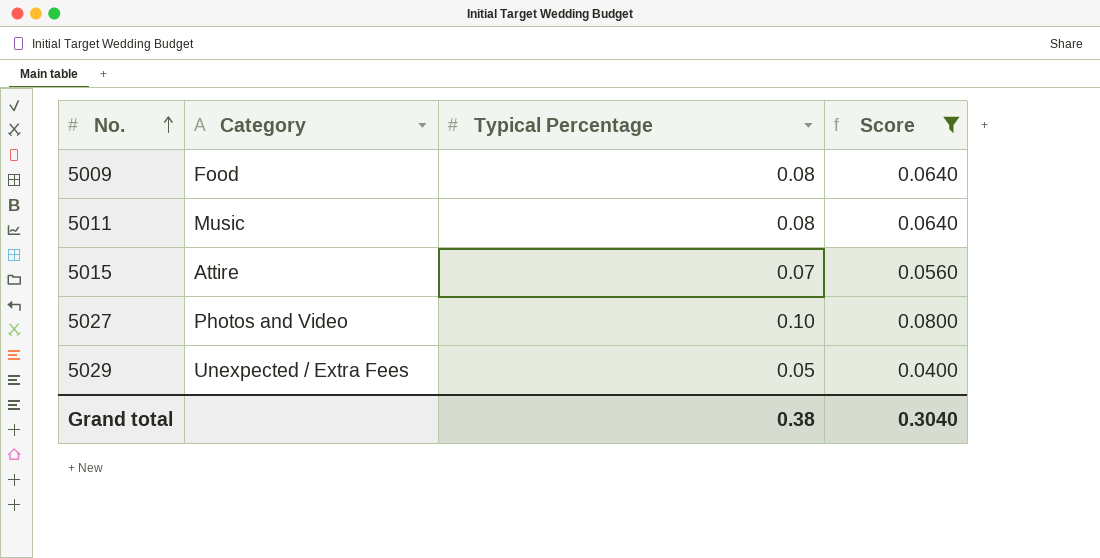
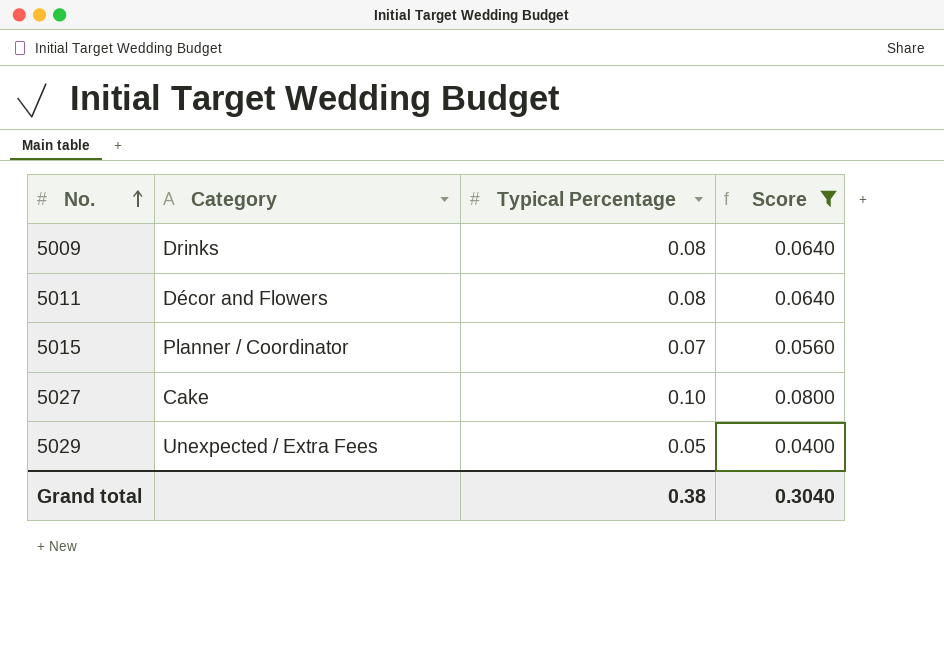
5009 | Category: Food -> Drinks
5011 | Category: Music -> Décor and Flowers
5015 | Category: Attire -> Planner / Coordinator
5027 | Category: Photos and Video -> Cake

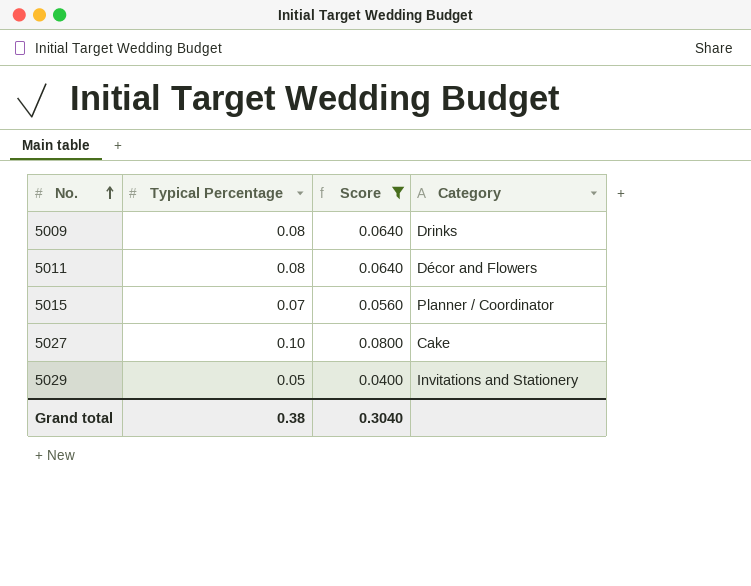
column Category | position: 2 -> 4
5029 | Category: Unexpected / Extra Fees -> Invitations and Stationery

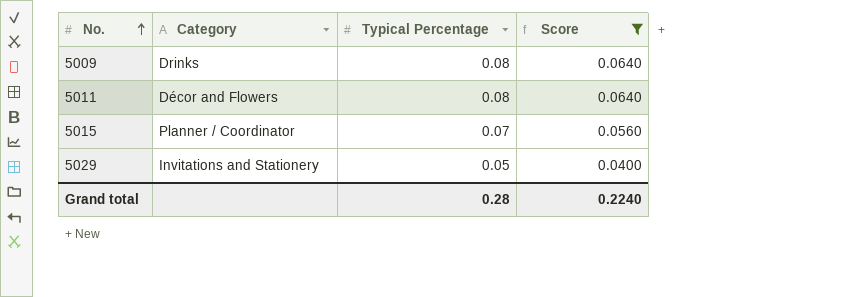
column Category | position: 4 -> 2
row 5027: 0.10 | 0.0800 | Cake -> none
Grand total | Typical Percentage: 0.38 -> 0.28
Grand total | Score: 0.3040 -> 0.2240

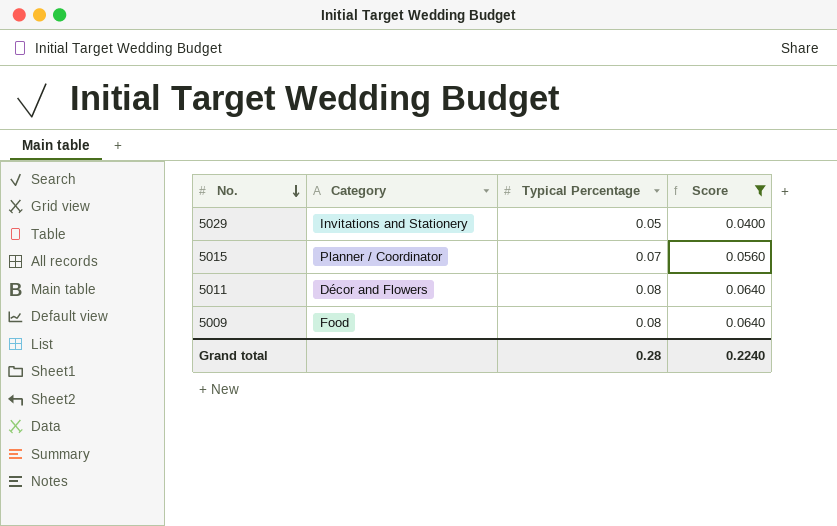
row order: No. ascending -> No. descending
5009 | Category: Drinks -> Food

